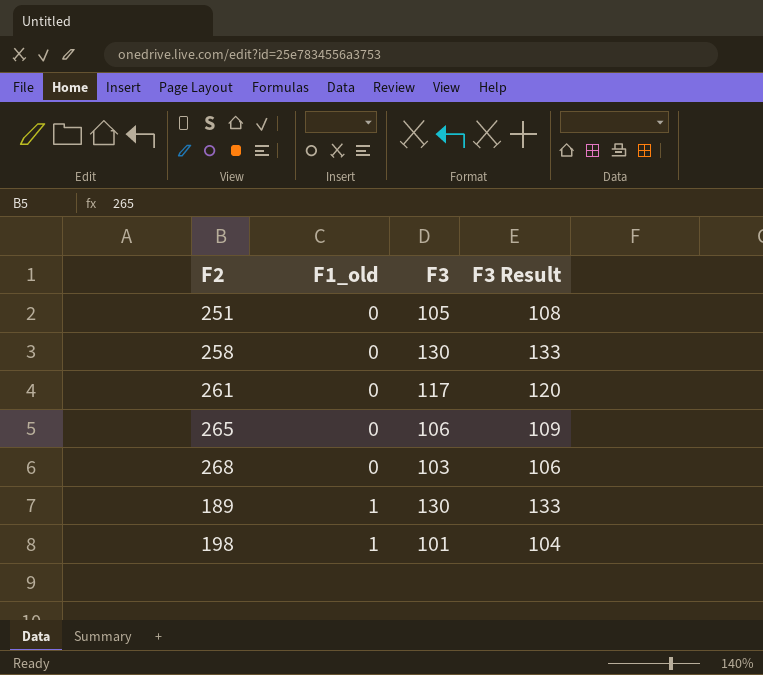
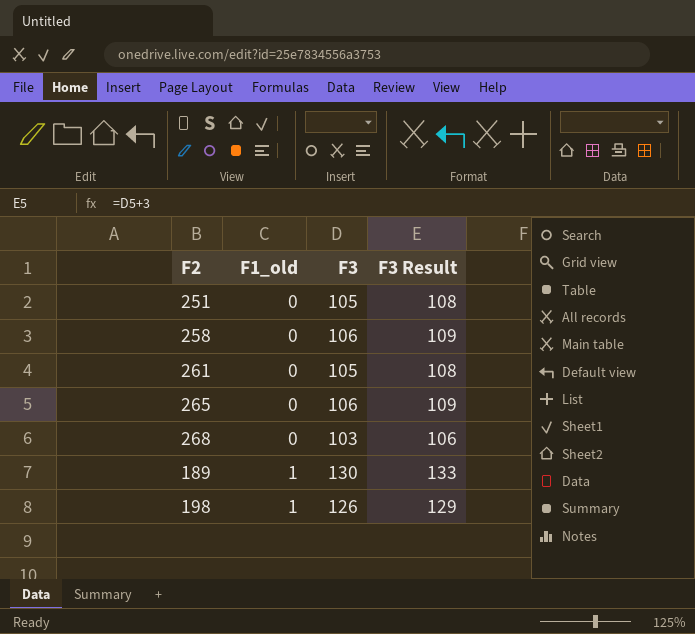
258 | F3: 130 -> 106
258 | F3 Result: 133 -> 109
261 | F3: 117 -> 105
261 | F3 Result: 120 -> 108
198 | F3: 101 -> 126
198 | F3 Result: 104 -> 129

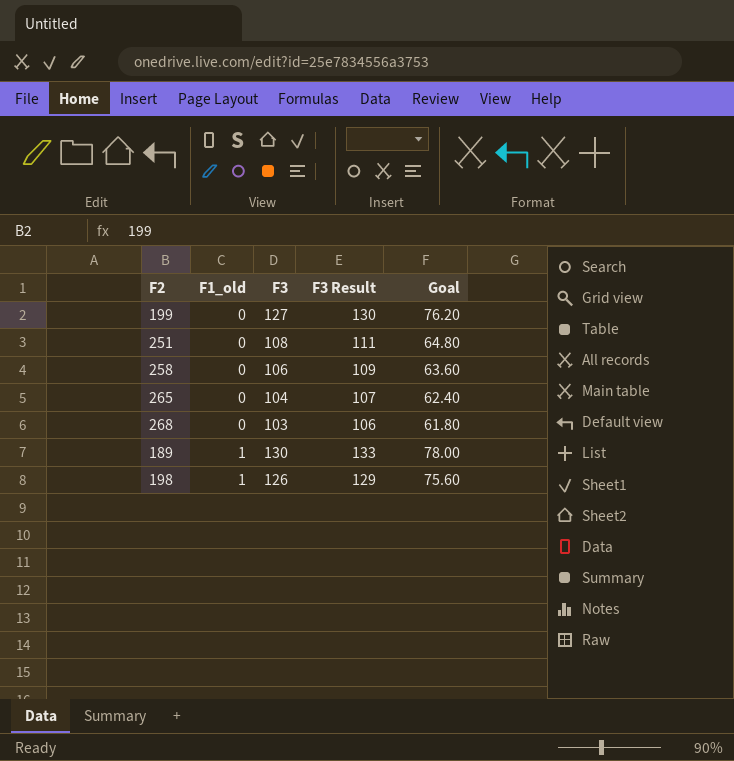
column Goal | formula: none -> [F3] * 0.6
row 261: 0 | 105 | 108 -> none
row 199: none -> 0 | 127 | 130 | 76.20
251 | F3: 105 -> 108
251 | F3 Result: 108 -> 111
265 | F3: 106 -> 104
265 | F3 Result: 109 -> 107

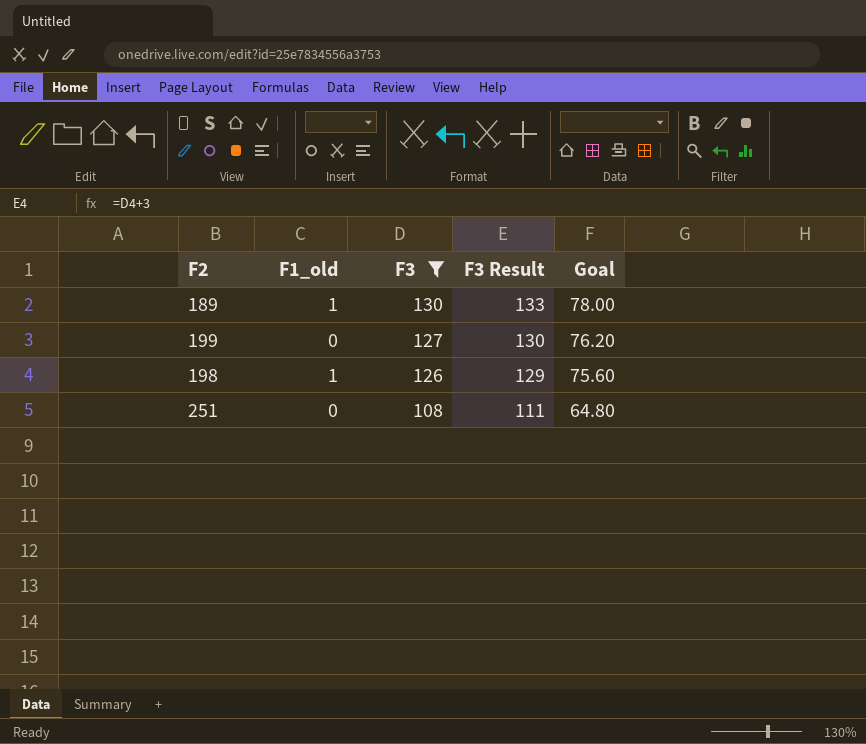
filter: none -> F3 >= 108
row order: F1_old ascending -> F3 descending

